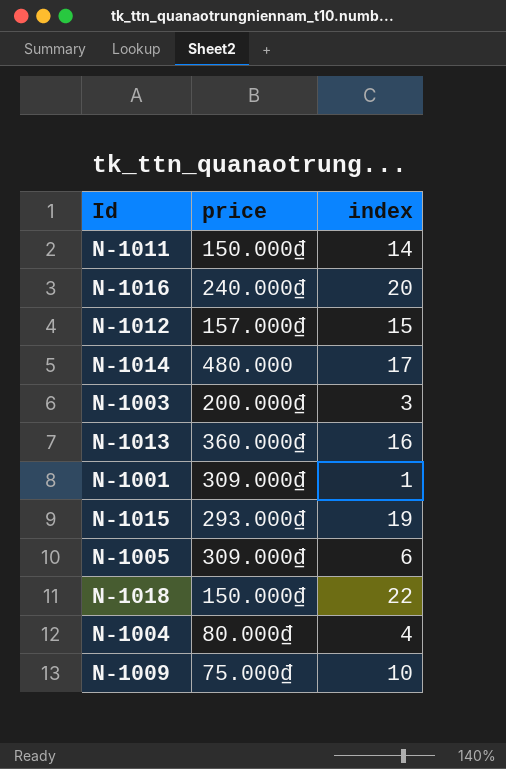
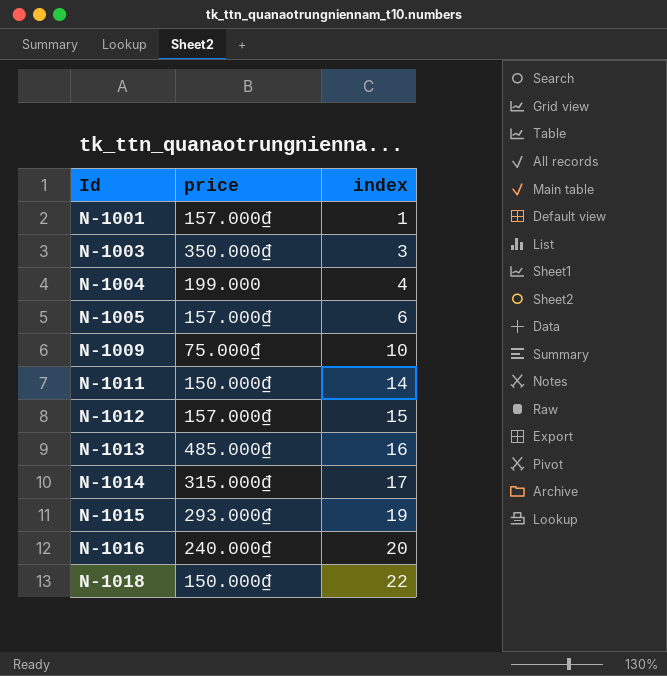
row order: none -> Id ascending
N-1001 | price: 309.000₫ -> 157.000₫
N-1003 | price: 200.000₫ -> 350.000₫
N-1004 | price: 80.000₫ -> 199.000
N-1005 | price: 309.000₫ -> 157.000₫
N-1013 | price: 360.000₫ -> 485.000₫
N-1014 | price: 480.000 -> 315.000₫

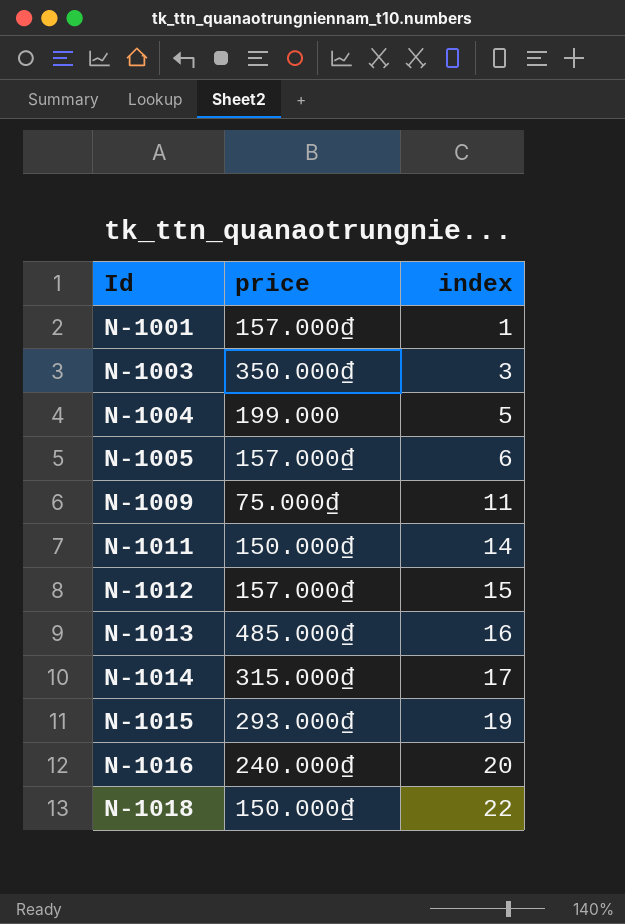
N-1004 | index: 4 -> 5
N-1009 | index: 10 -> 11

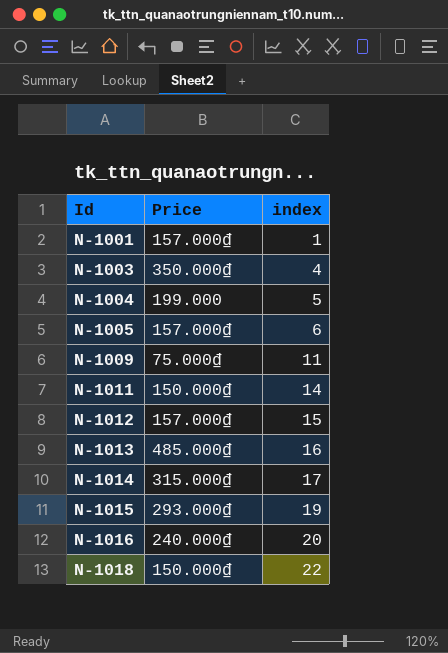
column name: price -> Price
N-1003 | index: 3 -> 4

